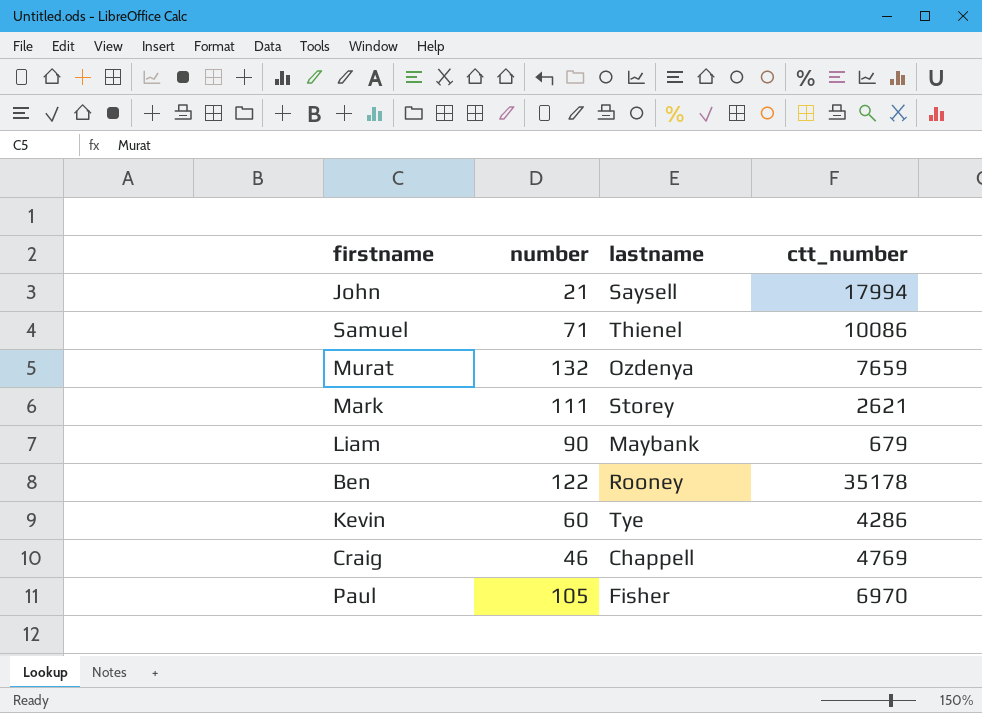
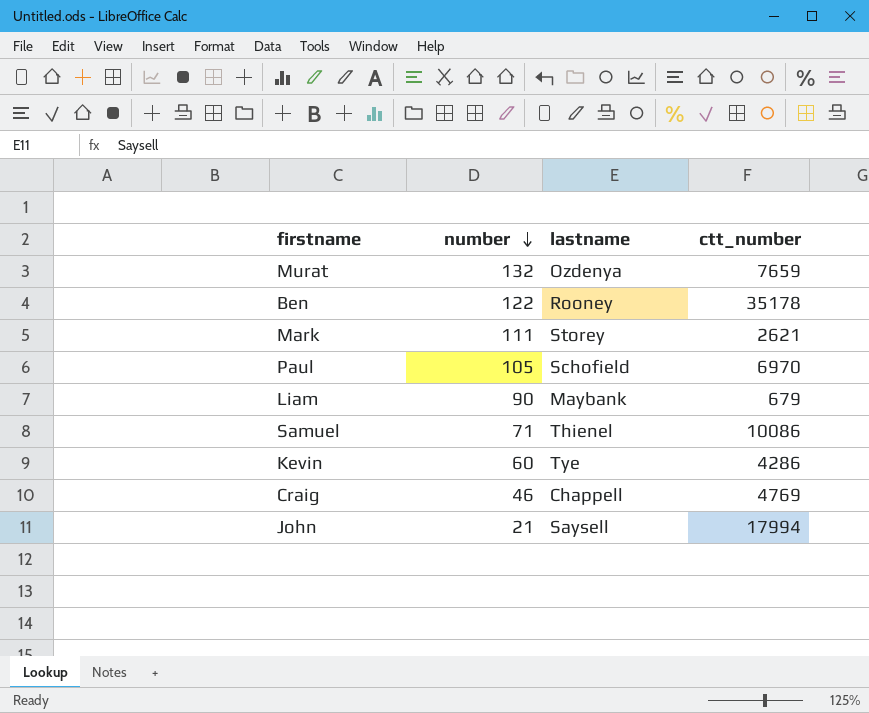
row order: none -> number descending
Paul | lastname: Fisher -> Schofield

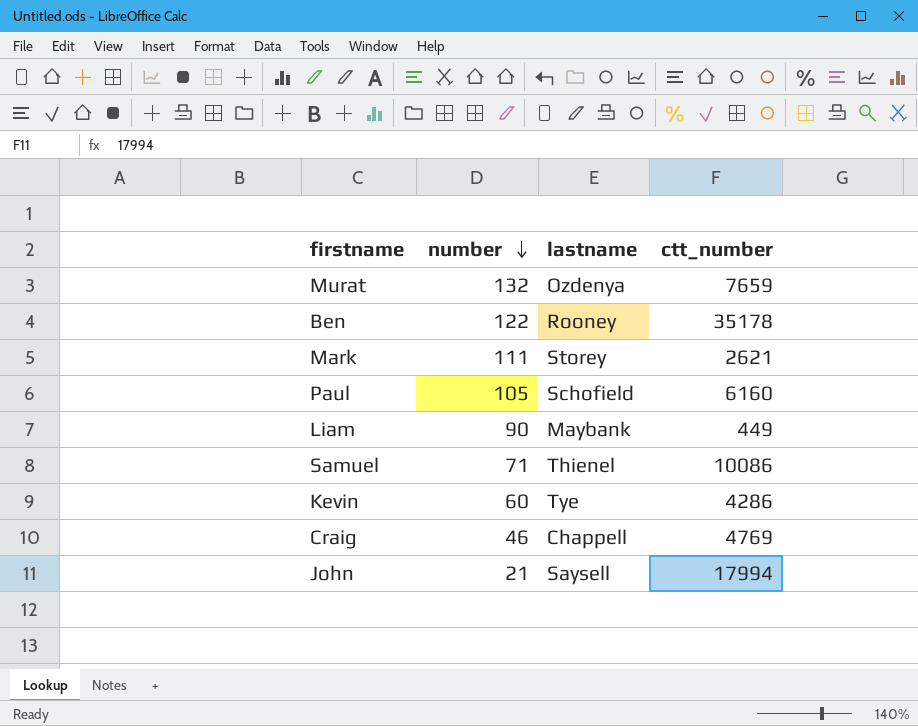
Paul | ctt_number: 6970 -> 6160
Liam | ctt_number: 679 -> 449

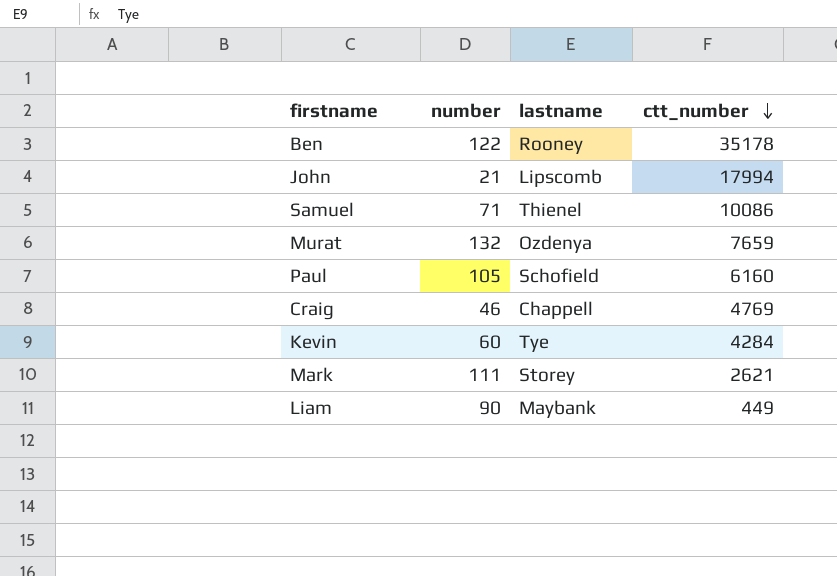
row order: number descending -> ctt_number descending
John | lastname: Saysell -> Lipscomb
Kevin | ctt_number: 4286 -> 4284

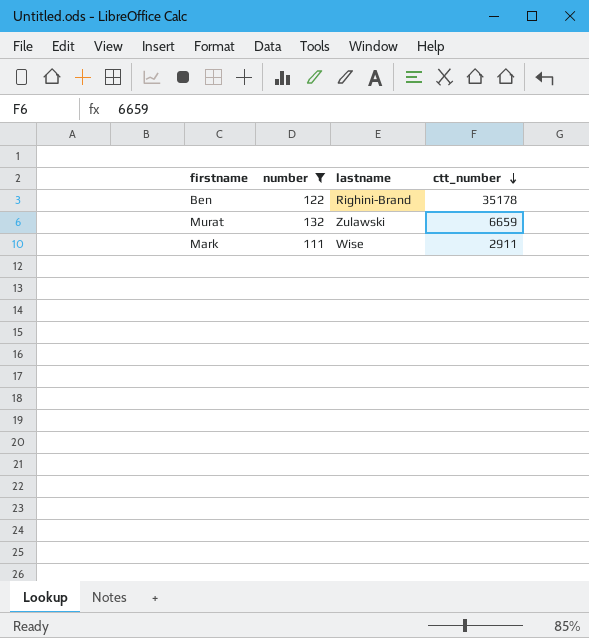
filter: none -> number >= 111
Ben | lastname: Rooney -> Righini-Brand
Murat | lastname: Ozdenya -> Zulawski
Murat | ctt_number: 7659 -> 6659
Mark | lastname: Storey -> Wise
Mark | ctt_number: 2621 -> 2911

